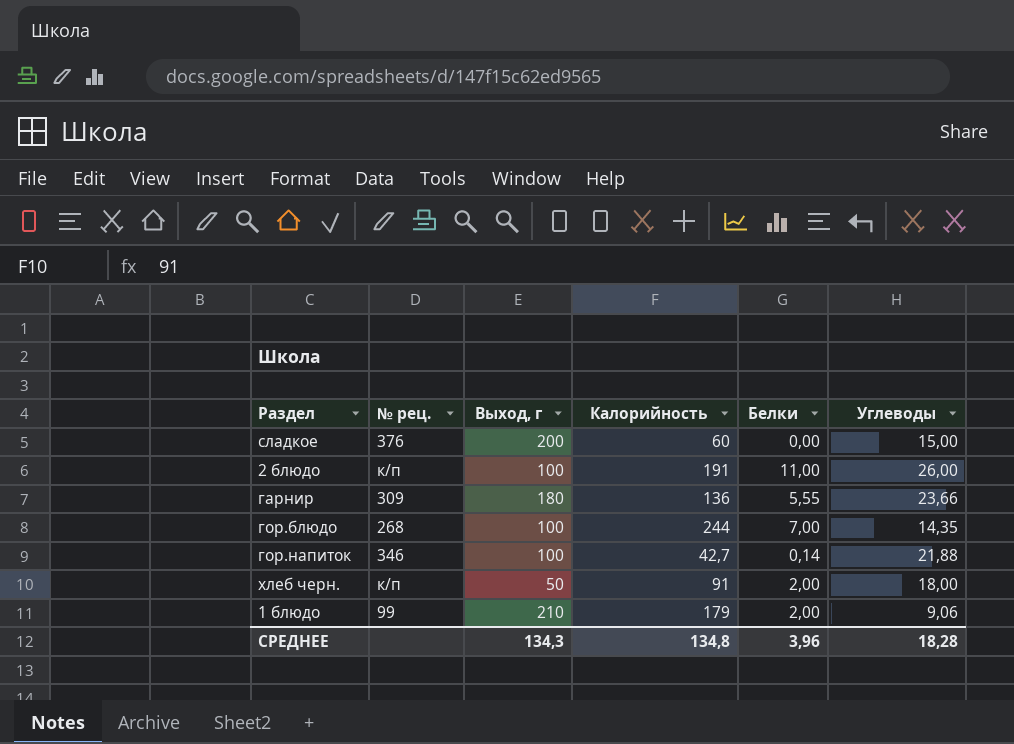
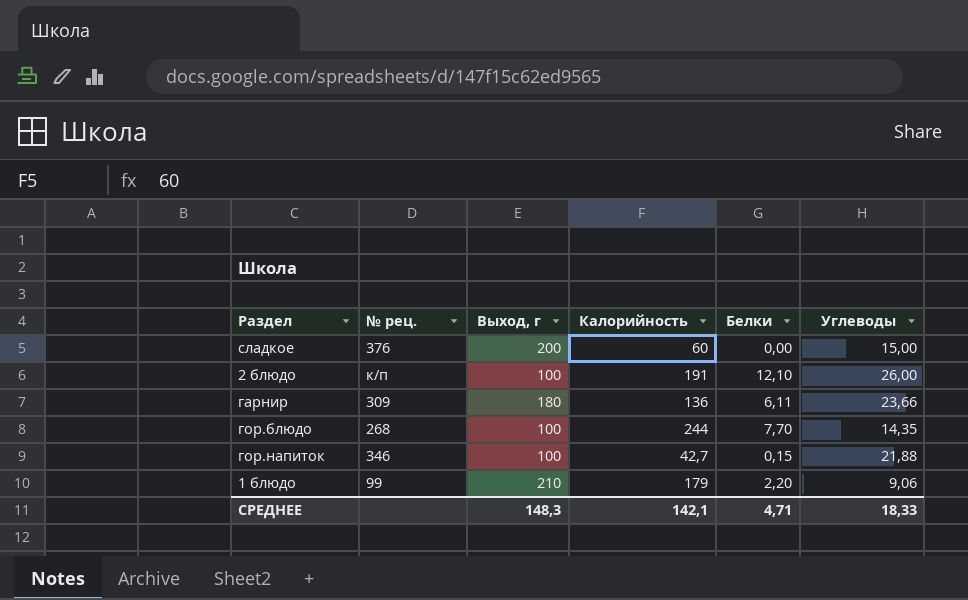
row хлеб черн.: к/п | 50 | 91 | 2,00 | 18,00 -> none
2 блюдо | Белки: 11,00 -> 12,10
гарнир | Белки: 5,55 -> 6,11
гор.блюдо | Белки: 7,00 -> 7,70
гор.напиток | Белки: 0,14 -> 0,15
1 блюдо | Белки: 2,00 -> 2,20
СРЕДНЕЕ | Выход, г: 134,3 -> 148,3
СРЕДНЕЕ | Калорийность: 134,8 -> 142,1
СРЕДНЕЕ | Белки: 3,96 -> 4,71
СРЕДНЕЕ | Углеводы: 18,28 -> 18,33

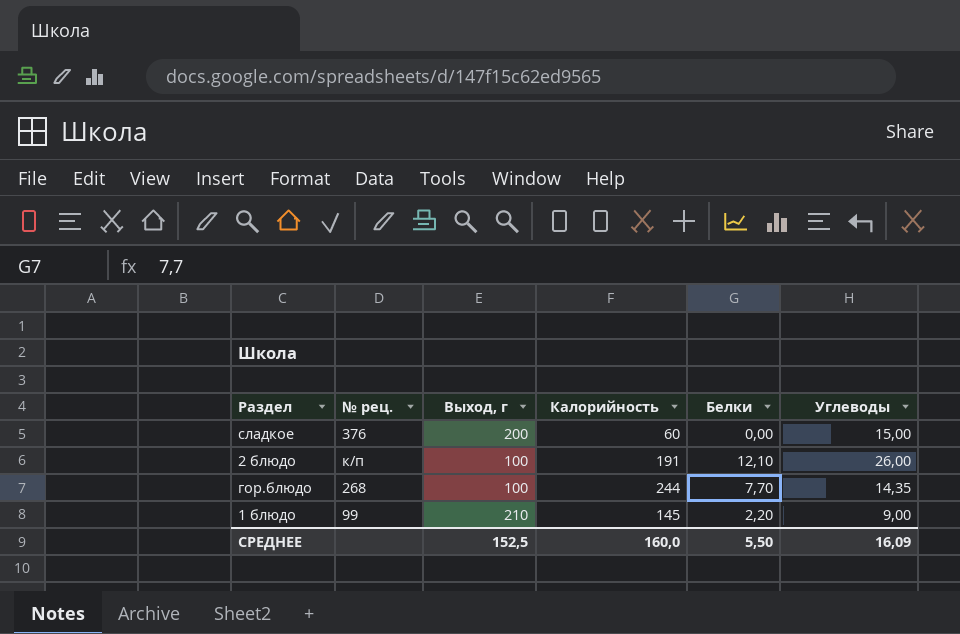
row гарнир: 309 | 180 | 136 | 6,11 | 23,66 -> none
row гор.напиток: 346 | 100 | 42,7 | 0,15 | 21,88 -> none
1 блюдо | Калорийность: 179 -> 145
1 блюдо | Углеводы: 9,06 -> 9,00
СРЕДНЕЕ | Выход, г: 148,3 -> 152,5
СРЕДНЕЕ | Калорийность: 142,1 -> 160,0
СРЕДНЕЕ | Белки: 4,71 -> 5,50
СРЕДНЕЕ | Углеводы: 18,33 -> 16,09

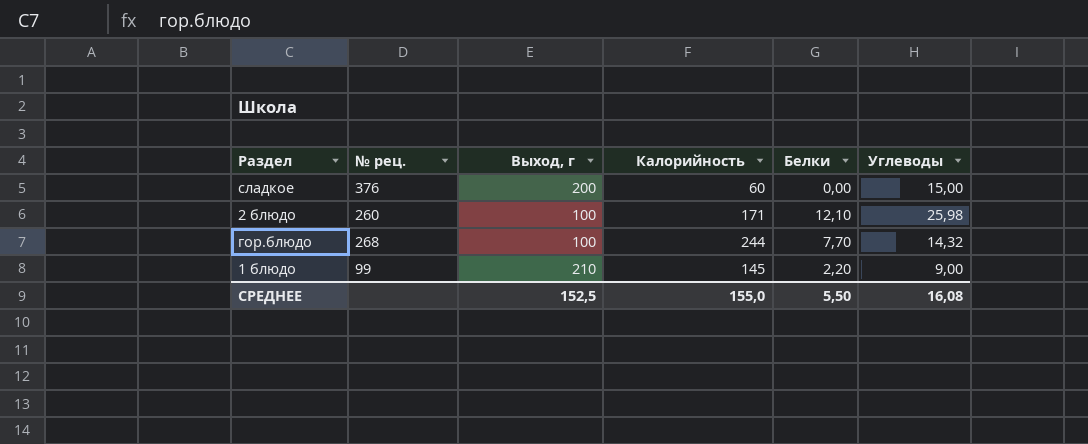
2 блюдо | № рец.: к/п -> 260
2 блюдо | Калорийность: 191 -> 171
2 блюдо | Углеводы: 26,00 -> 25,98
гор.блюдо | Углеводы: 14,35 -> 14,32
СРЕДНЕЕ | Калорийность: 160,0 -> 155,0
СРЕДНЕЕ | Углеводы: 16,09 -> 16,08

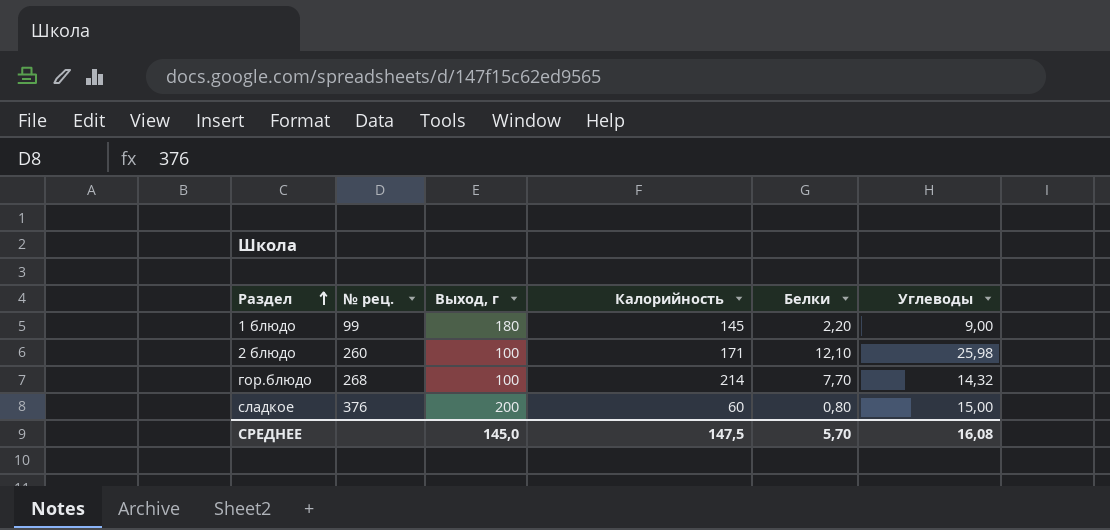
row order: none -> Раздел ascending
1 блюдо | Выход, г: 210 -> 180
гор.блюдо | Калорийность: 244 -> 214
сладкое | Белки: 0,00 -> 0,80
СРЕДНЕЕ | Выход, г: 152,5 -> 145,0
СРЕДНЕЕ | Калорийность: 155,0 -> 147,5
СРЕДНЕЕ | Белки: 5,50 -> 5,70

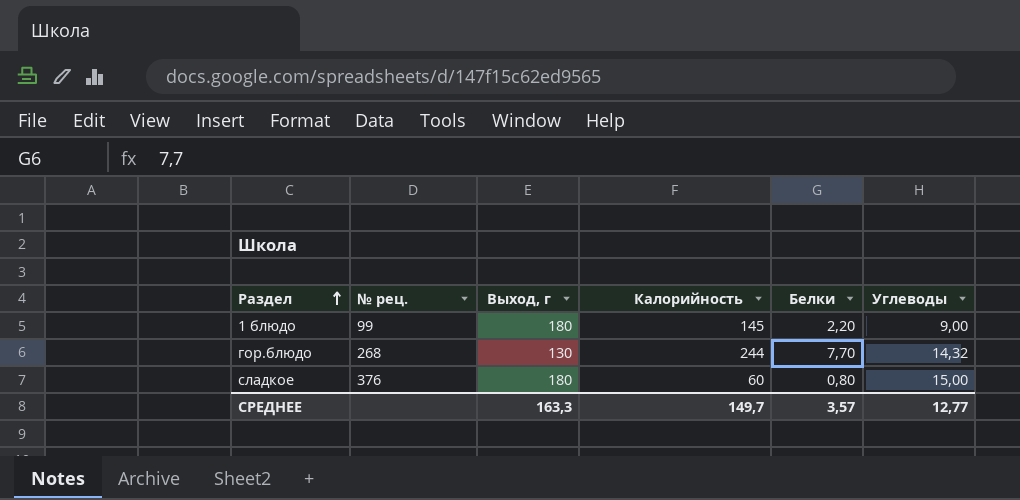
row 2 блюдо: 260 | 100 | 171 | 12,10 | 25,98 -> none
гор.блюдо | Выход, г: 100 -> 130
гор.блюдо | Калорийность: 214 -> 244
сладкое | Выход, г: 200 -> 180
СРЕДНЕЕ | Выход, г: 145,0 -> 163,3
СРЕДНЕЕ | Калорийность: 147,5 -> 149,7
СРЕДНЕЕ | Белки: 5,70 -> 3,57
СРЕДНЕЕ | Углеводы: 16,08 -> 12,77

